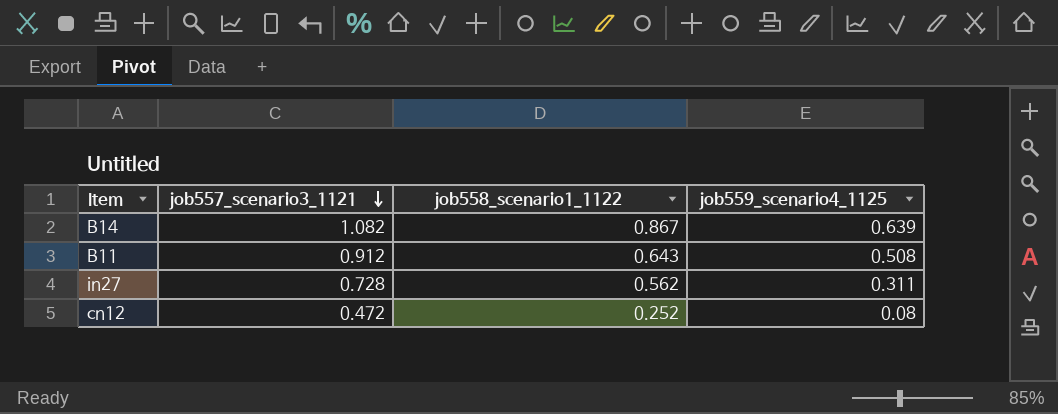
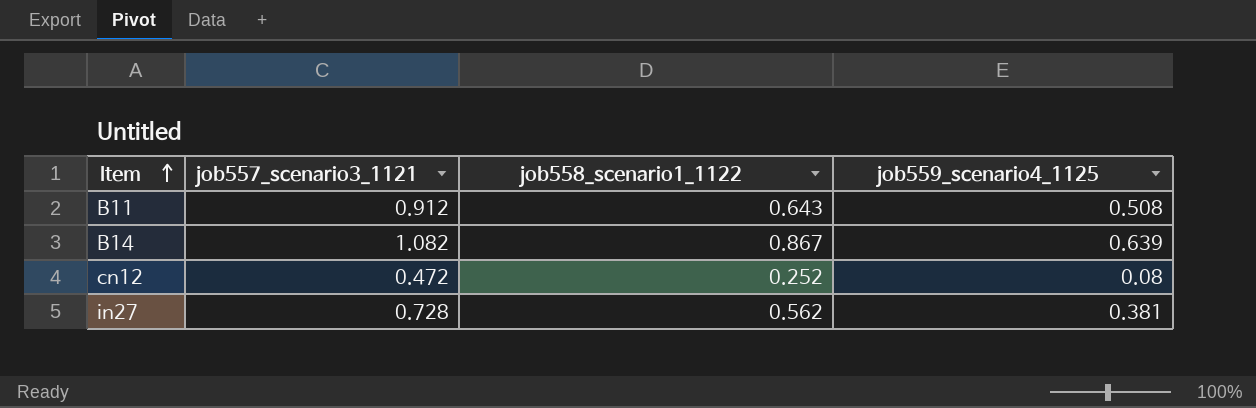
row order: job557_scenario3_1121 descending -> Item ascending
in27 | job559_scenario4_1125: 0.311 -> 0.381

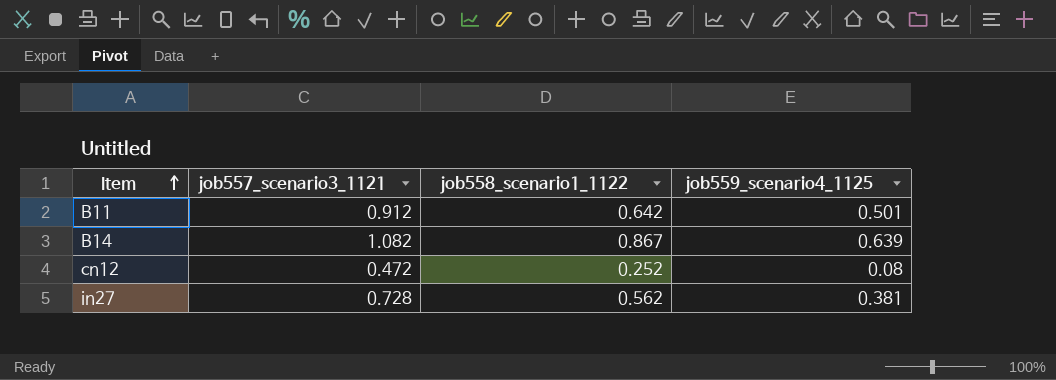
B11 | job558_scenario1_1122: 0.643 -> 0.642
B11 | job559_scenario4_1125: 0.508 -> 0.501

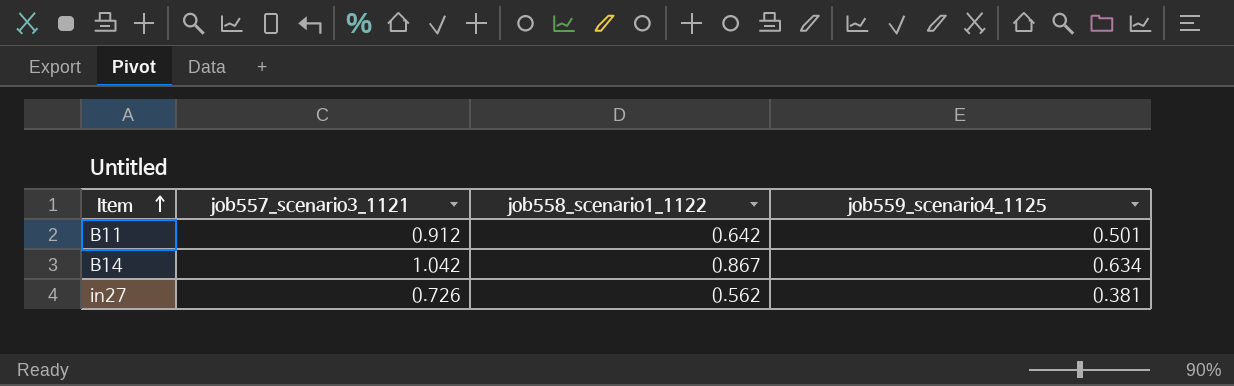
row cn12: 0.472 | 0.252 | 0.08 -> none
B14 | job557_scenario3_1121: 1.082 -> 1.042
B14 | job559_scenario4_1125: 0.639 -> 0.634
in27 | job557_scenario3_1121: 0.728 -> 0.726

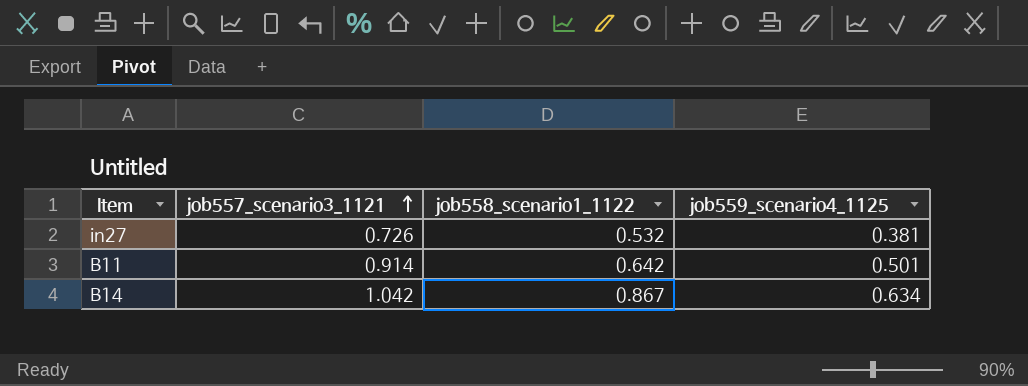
row order: Item ascending -> job557_scenario3_1121 ascending
in27 | job558_scenario1_1122: 0.562 -> 0.532
B11 | job557_scenario3_1121: 0.912 -> 0.914

